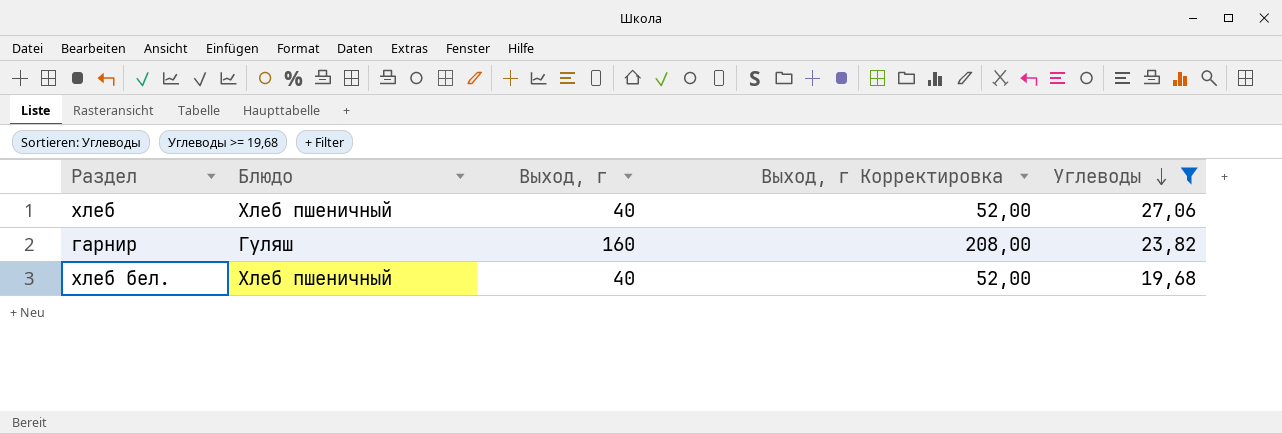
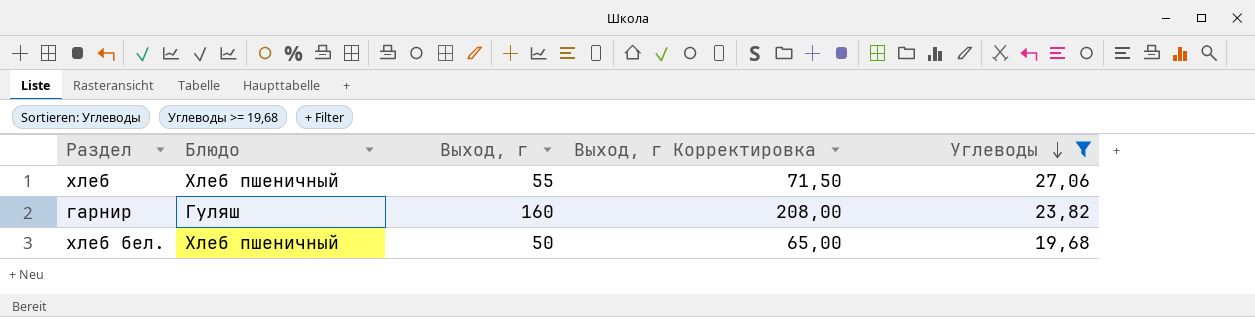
хлеб | Выход, г: 40 -> 55
хлеб | Выход, г Корректировка: 52,00 -> 71,50
хлеб бел. | Выход, г: 40 -> 50
хлеб бел. | Выход, г Корректировка: 52,00 -> 65,00

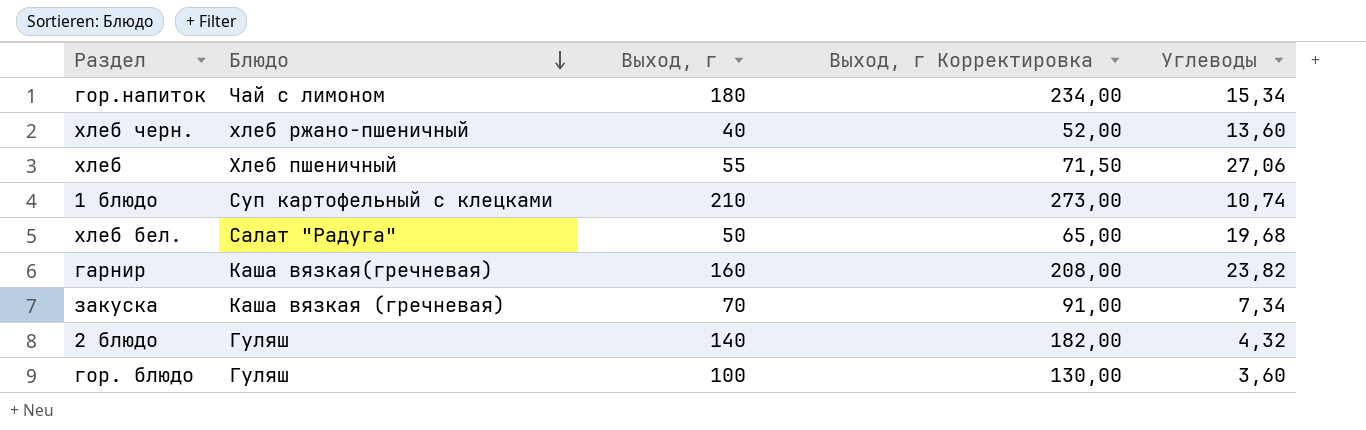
filter: Углеводы >= 19,68 -> none
row order: Углеводы descending -> Блюдо descending
хлеб бел. | Блюдо: Хлеб пшеничный -> Салат "Радуга"
гарнир | Блюдо: Гуляш -> Каша вязкая(гречневая)

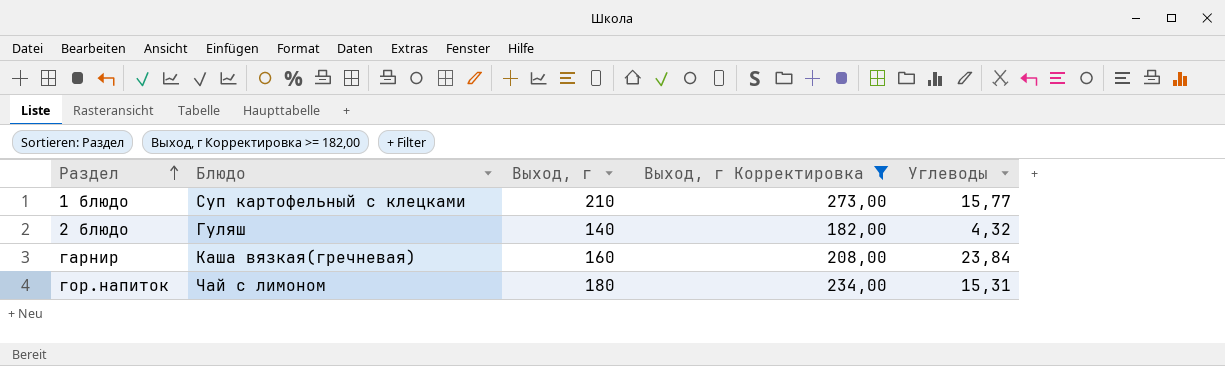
filter: none -> Выход, г Корректировка >= 182,00
row order: Блюдо descending -> Раздел ascending
1 блюдо | Углеводы: 10,74 -> 15,77
гарнир | Углеводы: 23,82 -> 23,84
гор.напиток | Углеводы: 15,34 -> 15,31

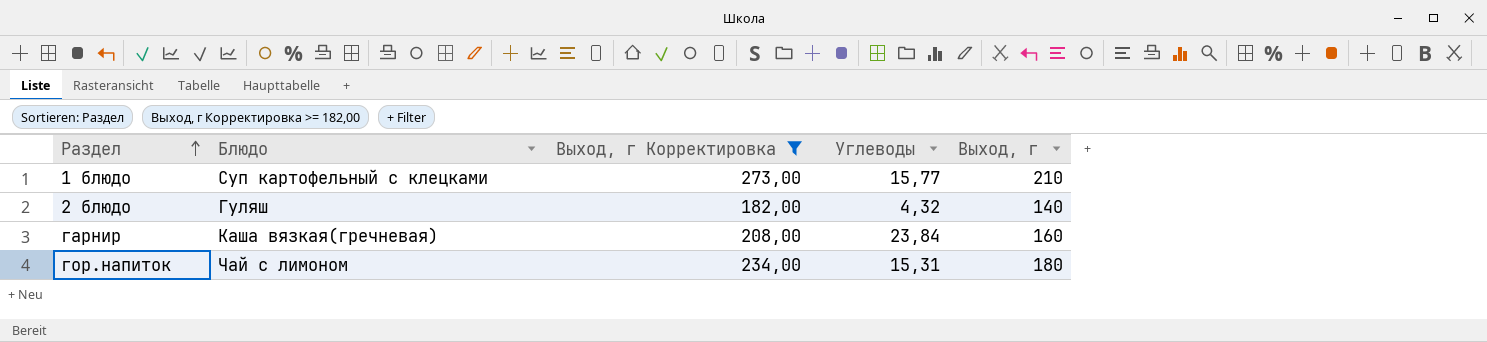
column Выход, г | position: 3 -> 5

